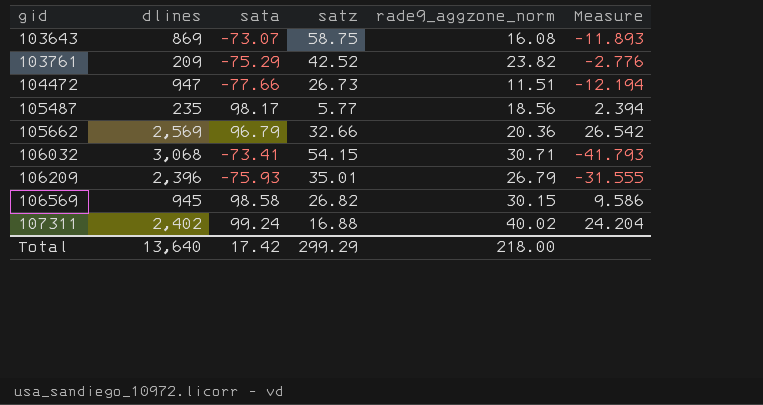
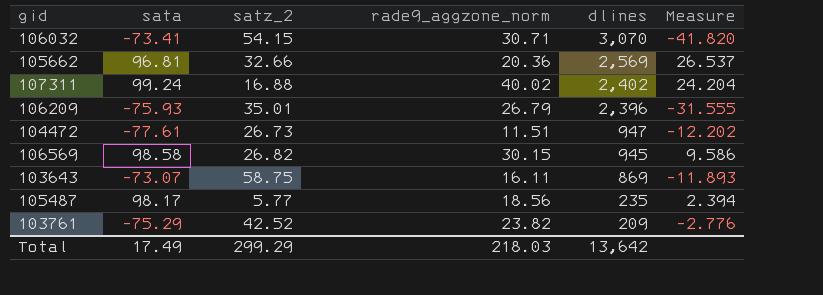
row order: gid ascending -> dlines descending
column name: satz -> satz_2
column dlines | position: 2 -> 5
106032 | dlines: 3,068 -> 3,070
106032 | Measure: -41.793 -> -41.820
105662 | sata: 96.79 -> 96.81
105662 | Measure: 26.542 -> 26.537
104472 | sata: -77.66 -> -77.61
104472 | Measure: -12.194 -> -12.202
103643 | rade9_aggzone_norm: 16.08 -> 16.11
Total | sata: 17.42 -> 17.49
Total | rade9_aggzone_norm: 218.00 -> 218.03
Total | dlines: 13,640 -> 13,642

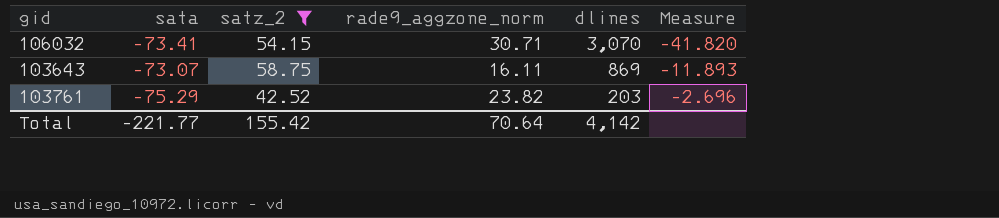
filter: none -> satz_2 >= 42.52
103761 | dlines: 209 -> 203
103761 | Measure: -2.776 -> -2.696
Total | sata: 17.49 -> -221.77
Total | satz_2: 299.29 -> 155.42
Total | rade9_aggzone_norm: 218.03 -> 70.64
Total | dlines: 13,642 -> 4,142

